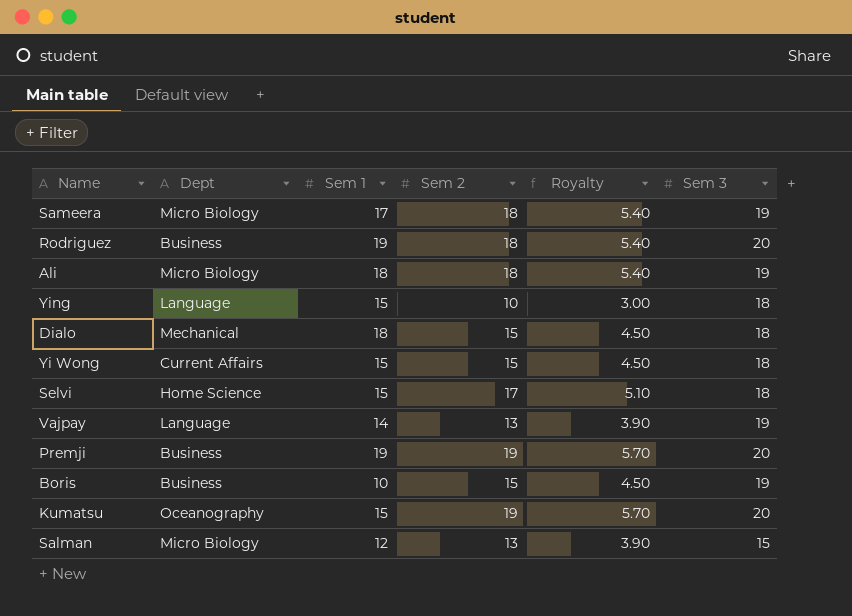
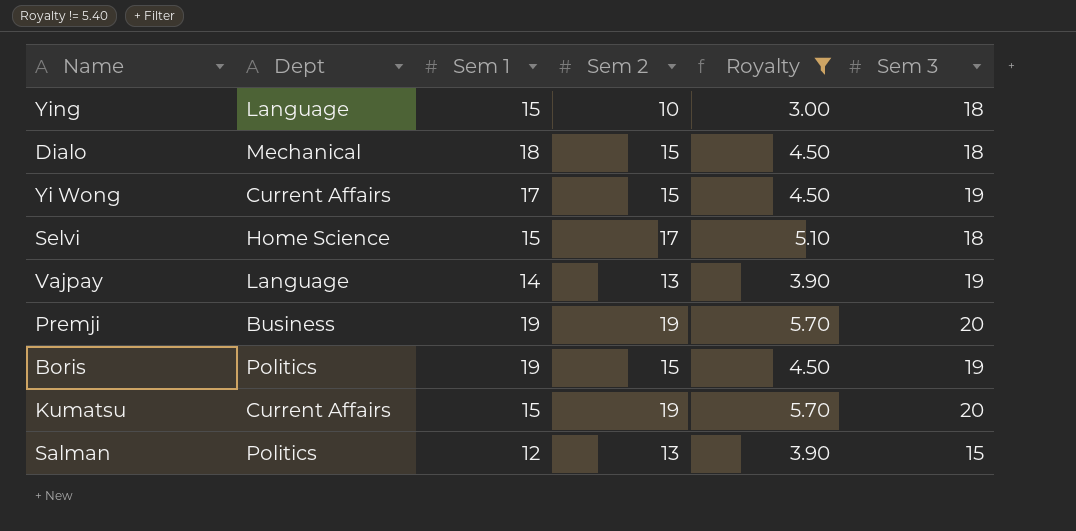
filter: none -> Royalty != 5.40
Yi Wong | Sem 1: 15 -> 17
Yi Wong | Sem 3: 18 -> 19
Boris | Dept: Business -> Politics
Boris | Sem 1: 10 -> 19
Kumatsu | Dept: Oceanography -> Current Affairs
Salman | Dept: Micro Biology -> Politics

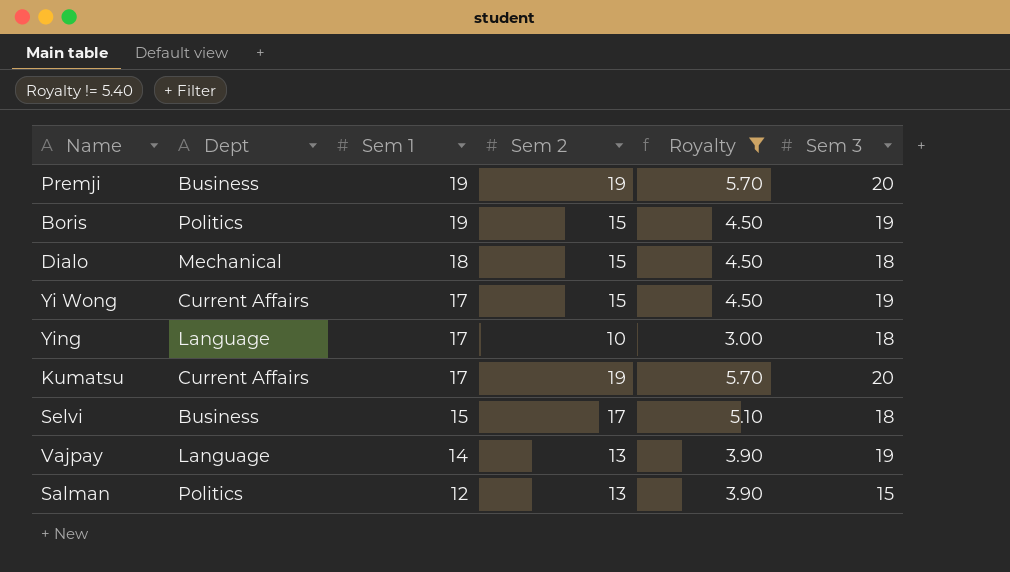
row order: none -> Sem 1 descending
Ying | Sem 1: 15 -> 17
Kumatsu | Sem 1: 15 -> 17
Selvi | Dept: Home Science -> Business

